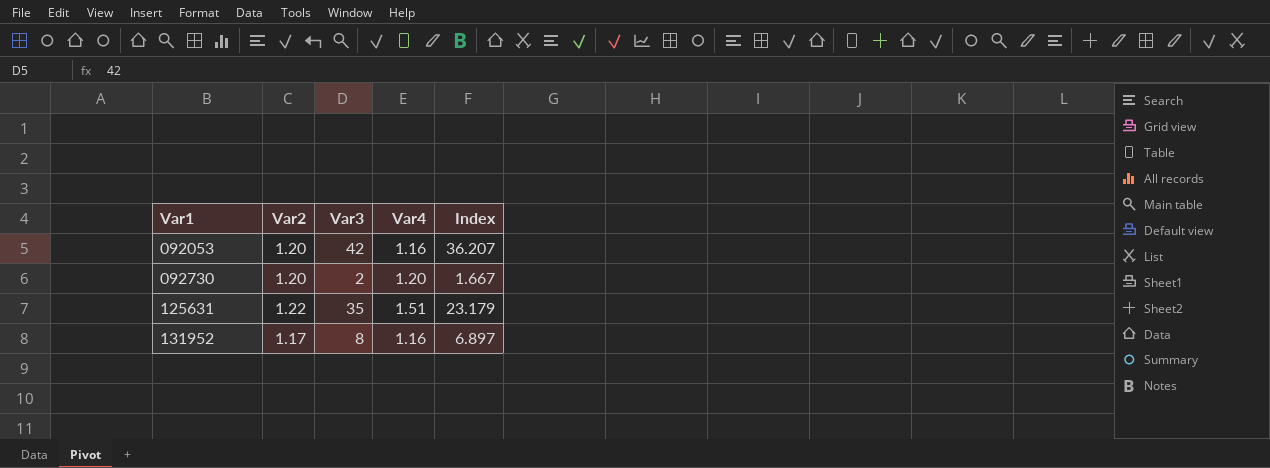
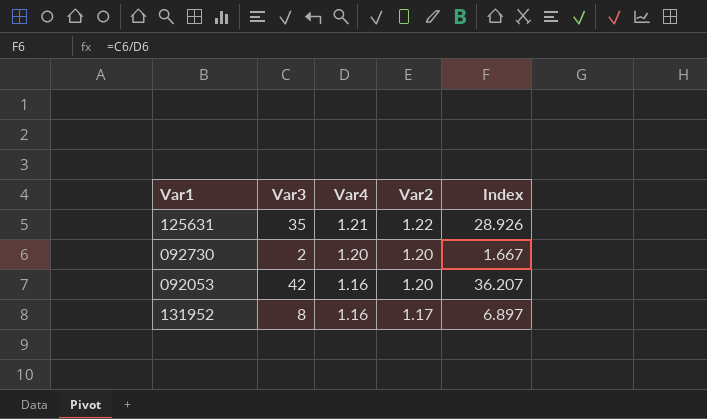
row order: Var1 ascending -> Var4 descending
column Var2 | position: 2 -> 4
125631 | Var4: 1.51 -> 1.21
125631 | Index: 23.179 -> 28.926

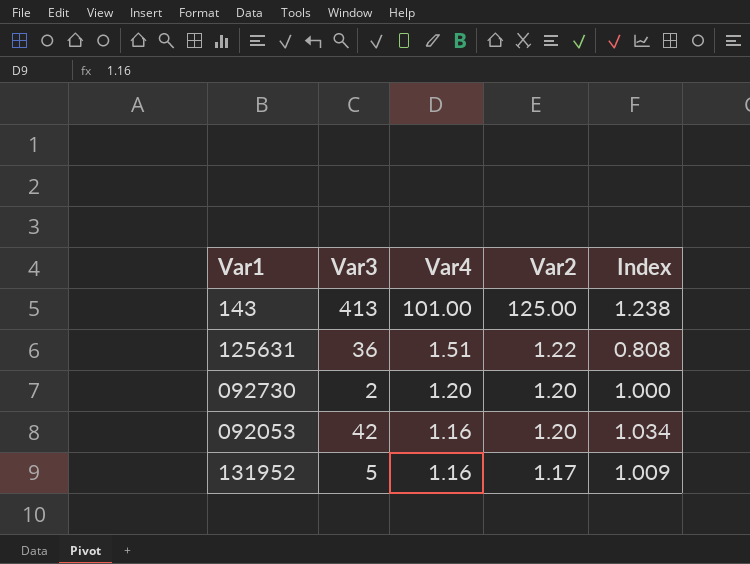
column Index | formula: [Var3] / [Var4] -> [Var2] / [Var4]
row 143: none -> 413 | 101.00 | 125.00 | 1.238
125631 | Var3: 35 -> 36
125631 | Var4: 1.21 -> 1.51
131952 | Var3: 8 -> 5

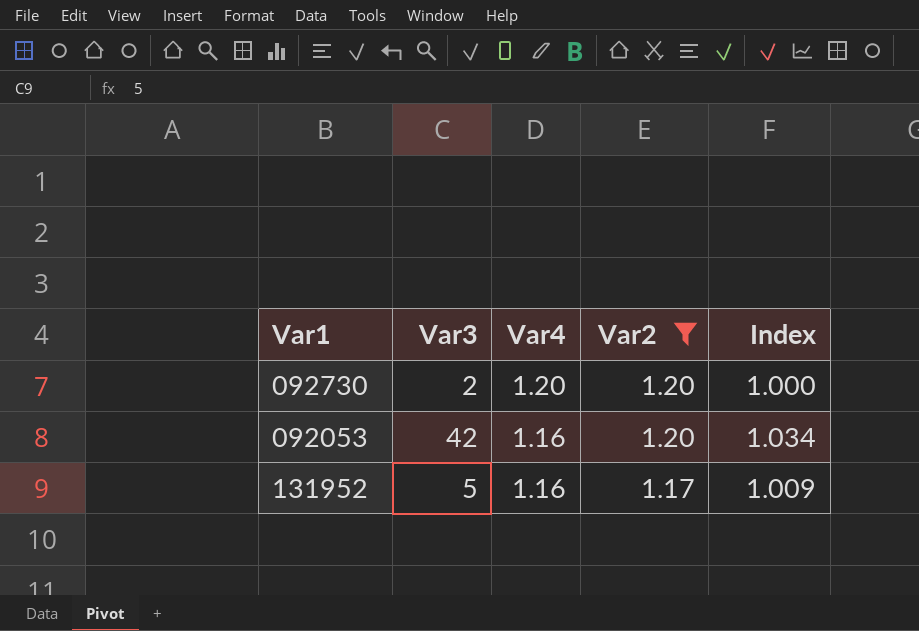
filter: none -> Var2 <= 1.20

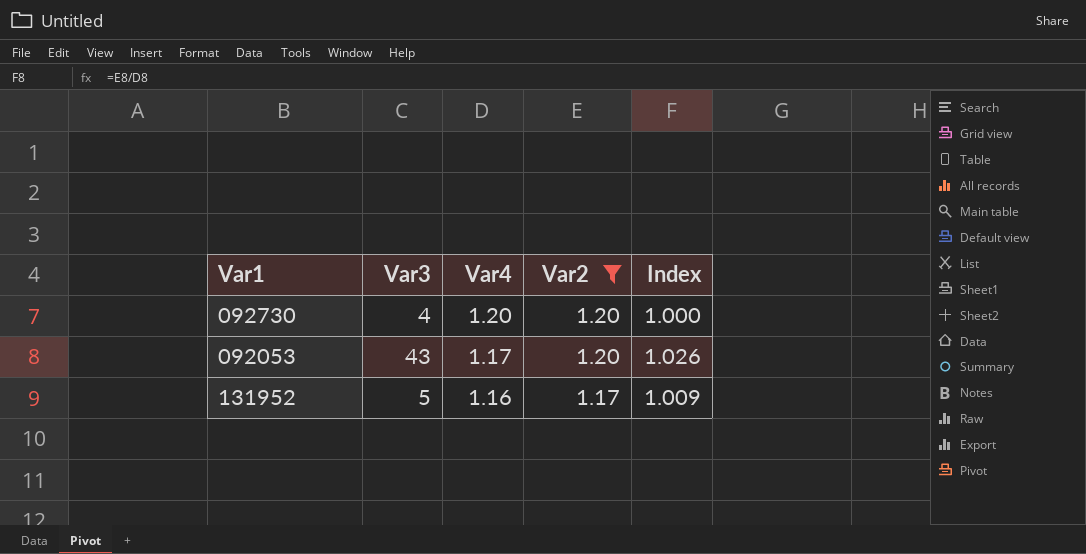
092730 | Var3: 2 -> 4
092053 | Var3: 42 -> 43
092053 | Var4: 1.16 -> 1.17
092053 | Index: 1.034 -> 1.026

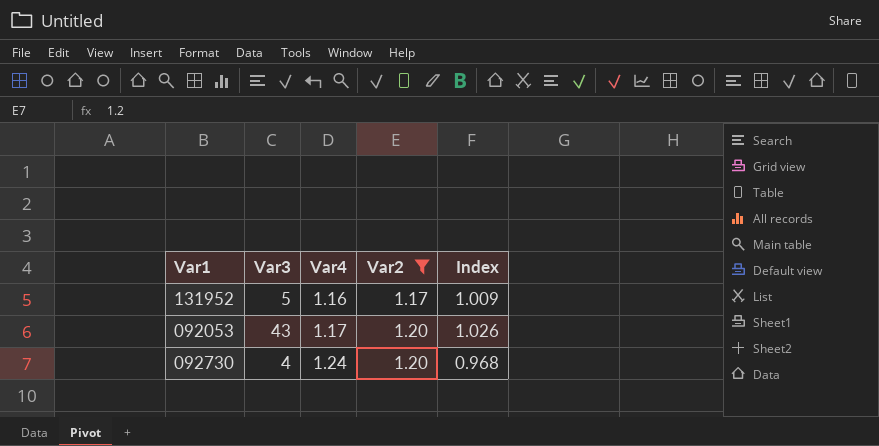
row order: Var4 descending -> Var4 ascending
092730 | Var4: 1.20 -> 1.24
092730 | Index: 1.000 -> 0.968

